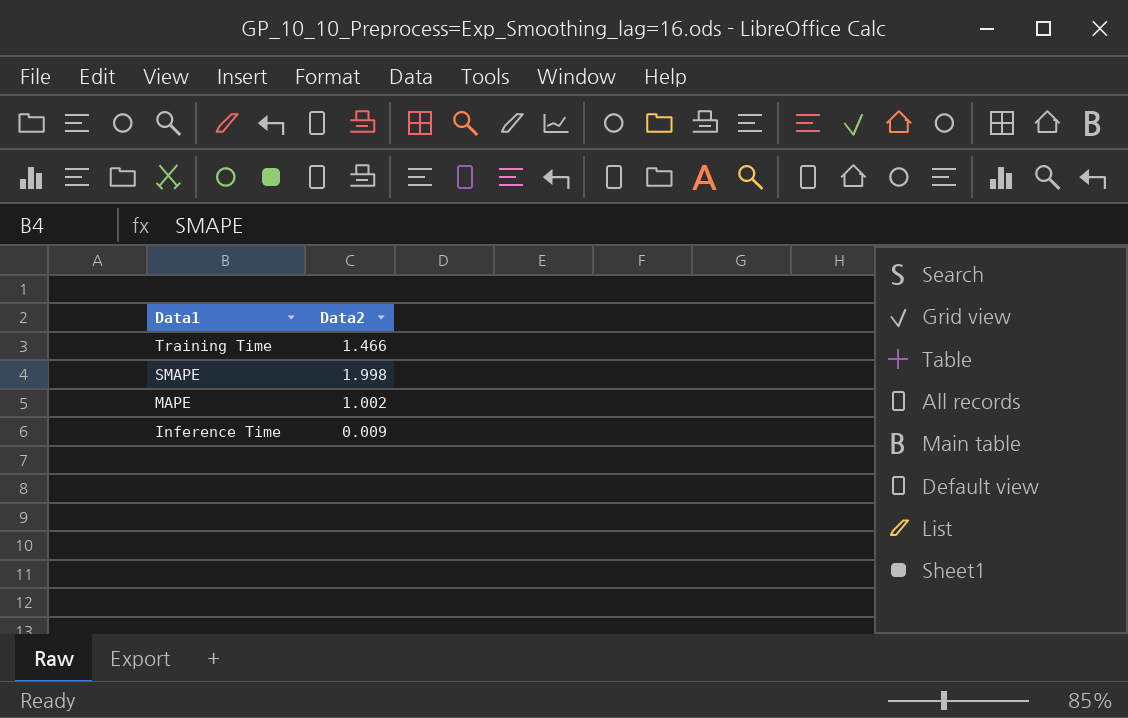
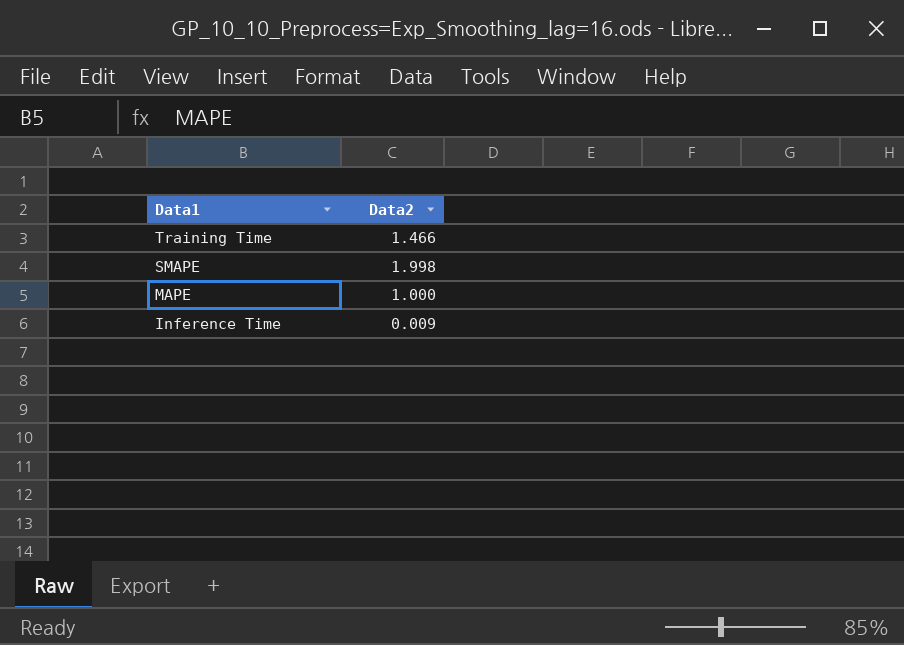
MAPE | Data2: 1.002 -> 1.000

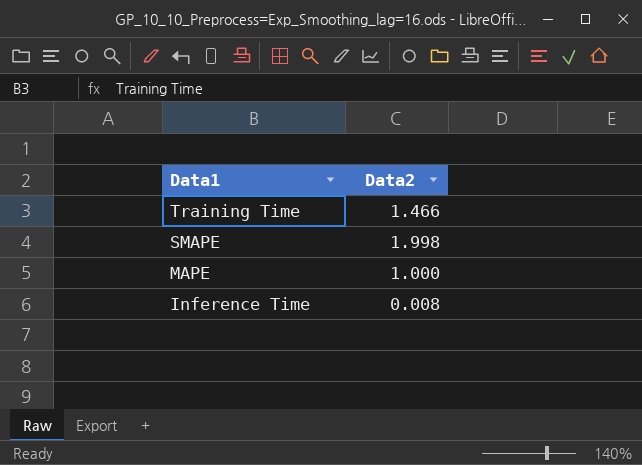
Inference Time | Data2: 0.009 -> 0.008

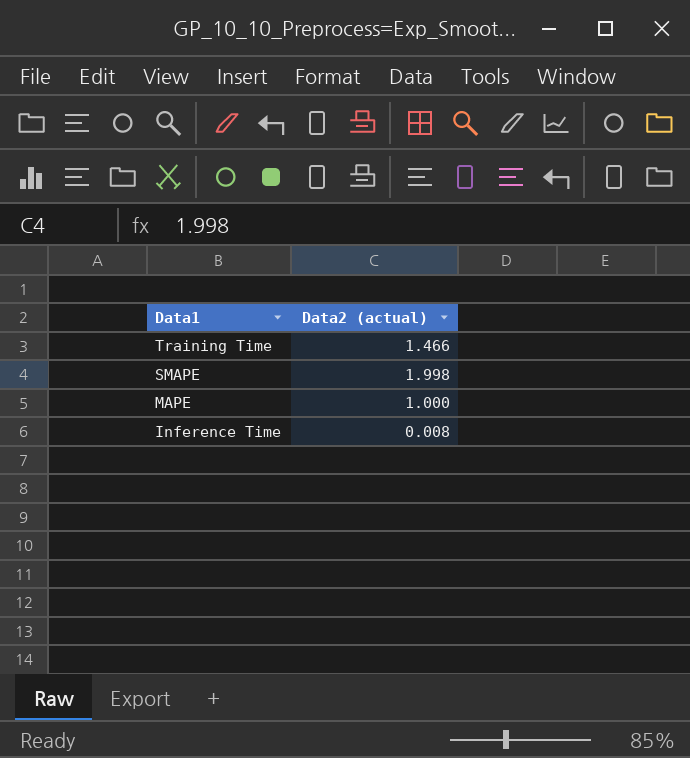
column name: Data2 -> Data2 (actual)

